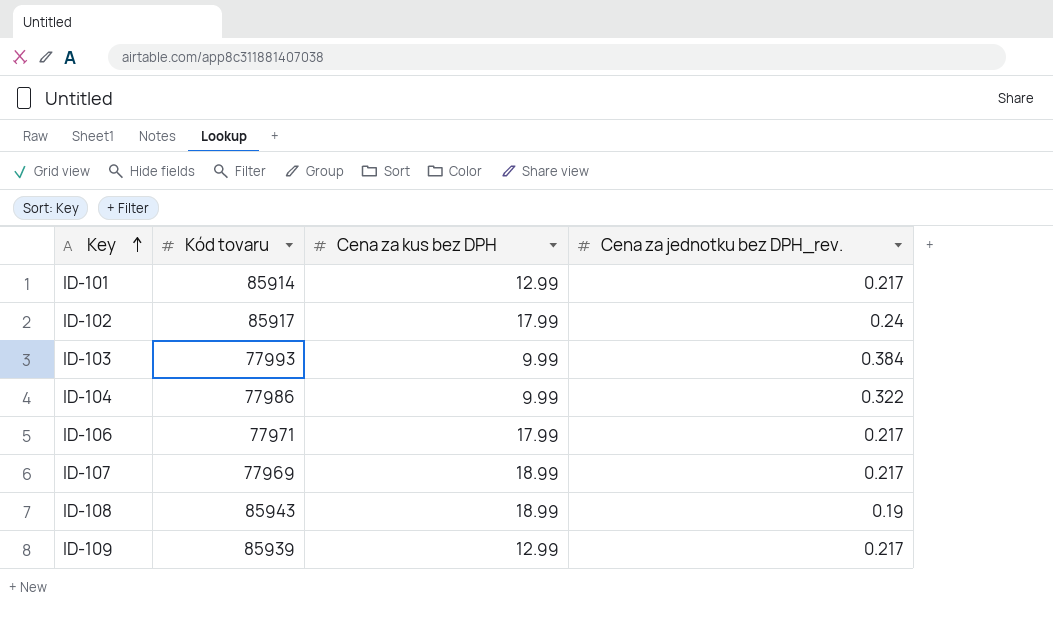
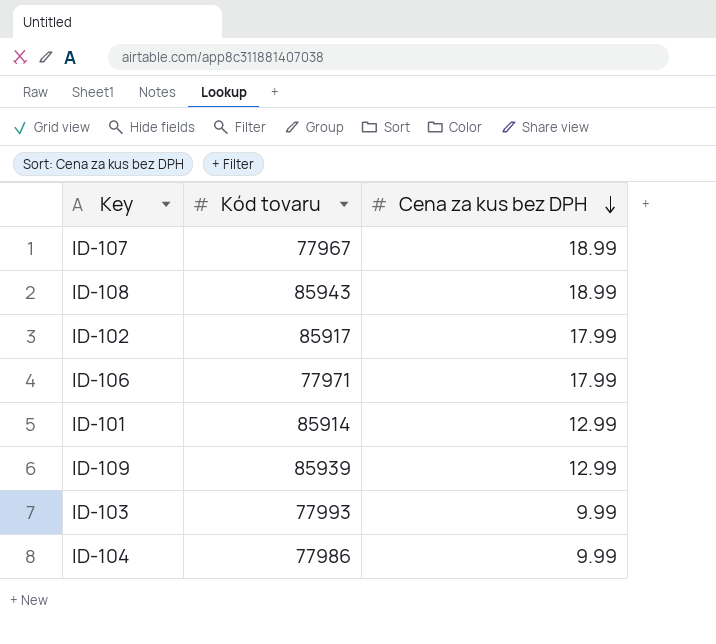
row order: Key ascending -> Cena za kus bez DPH descending
column Cena za jednotku bez DPH_rev. | position: 4 -> none
ID-107 | Kód tovaru: 77969 -> 77967

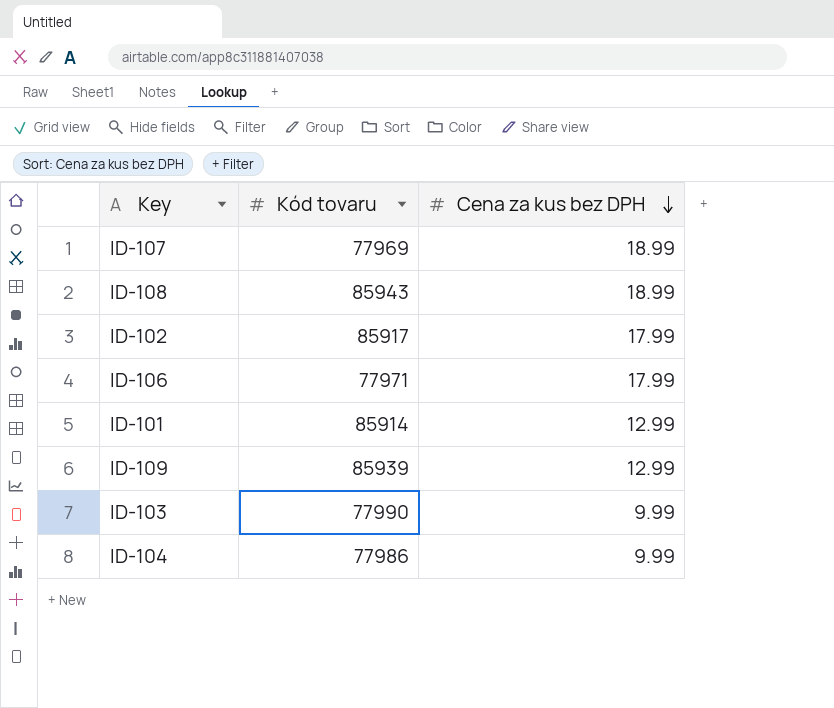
ID-107 | Kód tovaru: 77967 -> 77969
ID-103 | Kód tovaru: 77993 -> 77990

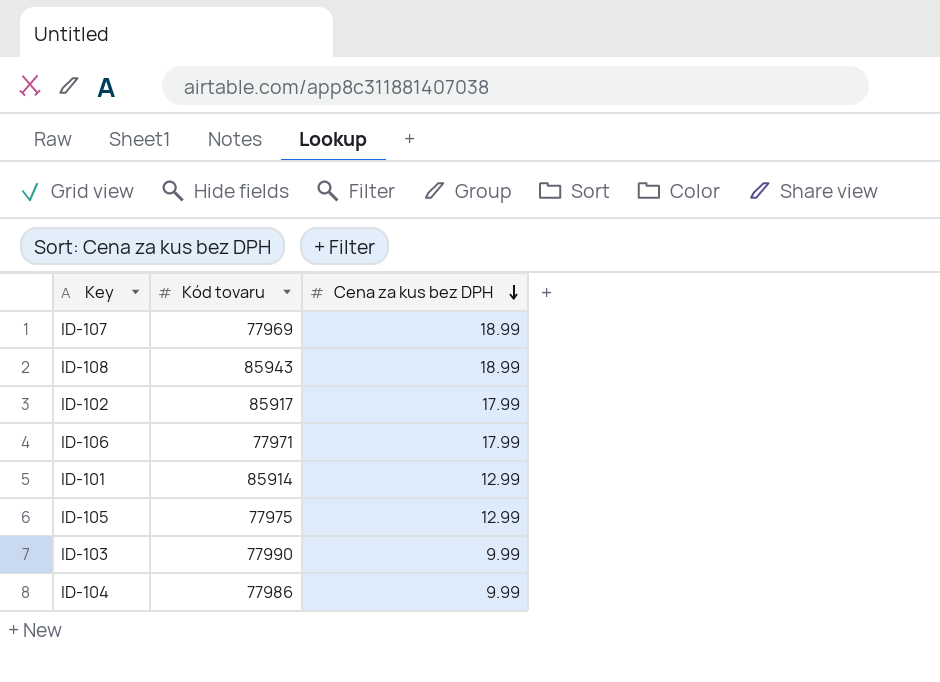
row ID-109: 85939 | 12.99 -> none
row ID-105: none -> 77975 | 12.99

